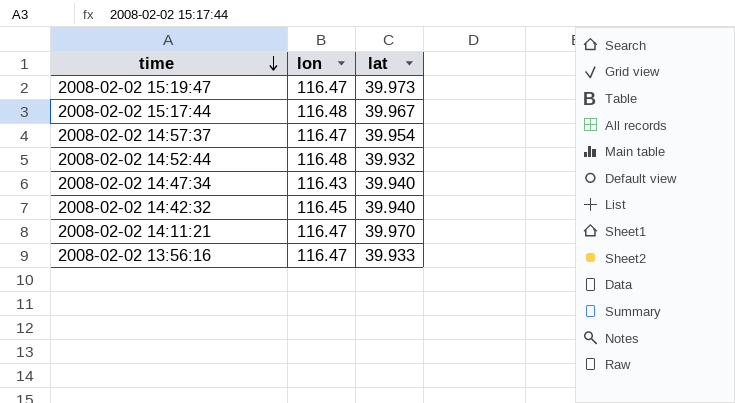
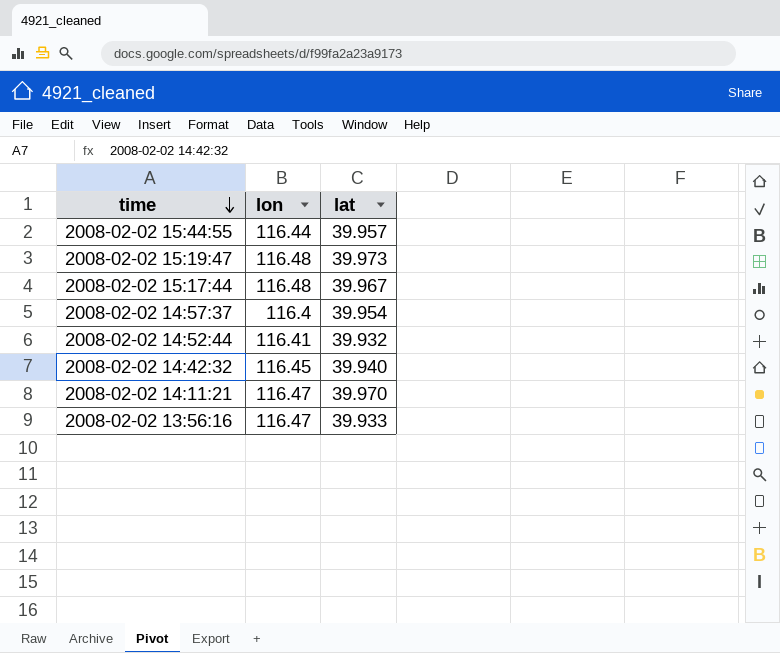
row 2008-02-02 14:47:34: 116.43 | 39.940 -> none
row 2008-02-02 15:44:55: none -> 116.44 | 39.957
2008-02-02 15:19:47 | lon: 116.47 -> 116.48
2008-02-02 14:57:37 | lon: 116.47 -> 116.4
2008-02-02 14:52:44 | lon: 116.48 -> 116.41

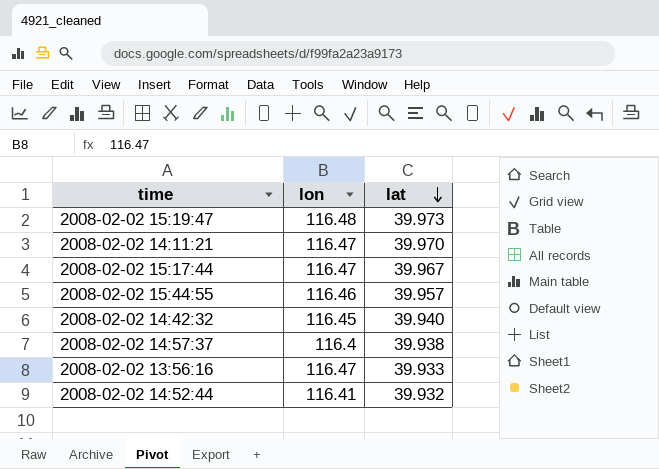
row order: time descending -> lat descending
2008-02-02 15:17:44 | lon: 116.48 -> 116.47
2008-02-02 15:44:55 | lon: 116.44 -> 116.46
2008-02-02 14:57:37 | lat: 39.954 -> 39.938

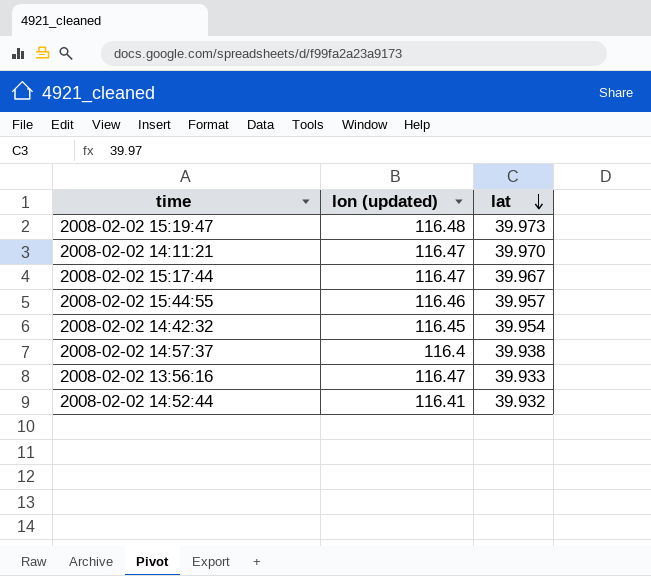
column name: lon -> lon (updated)
2008-02-02 14:42:32 | lat: 39.940 -> 39.954

